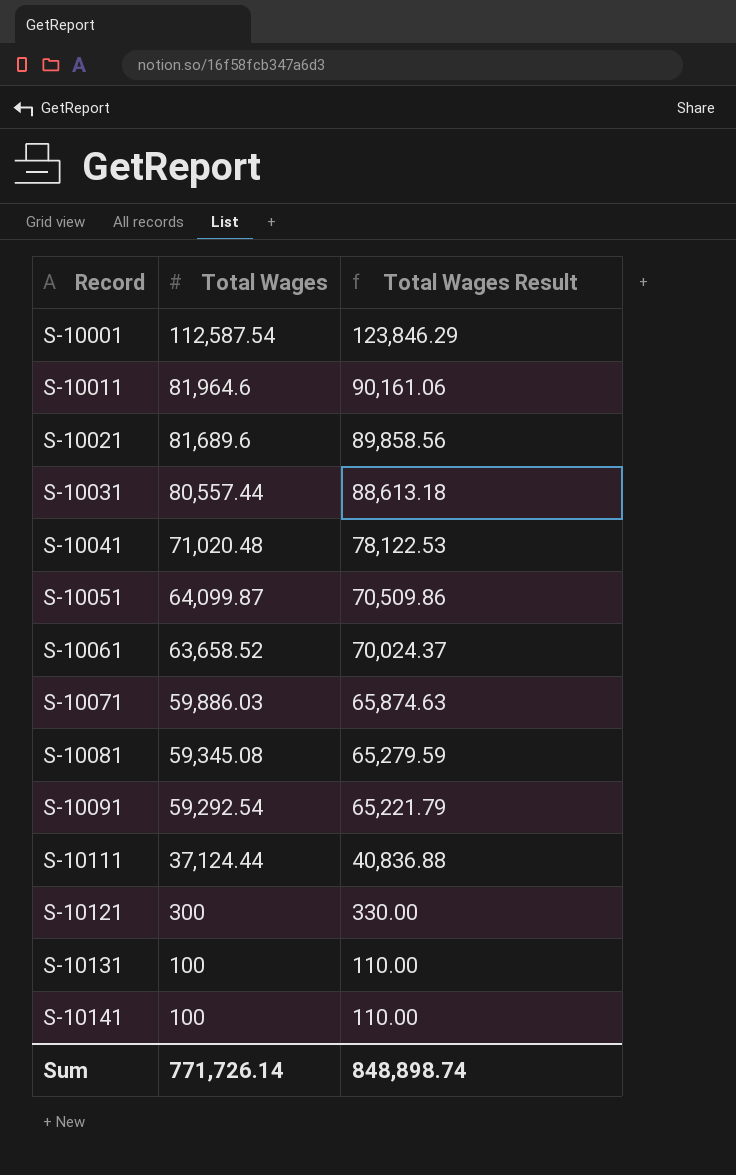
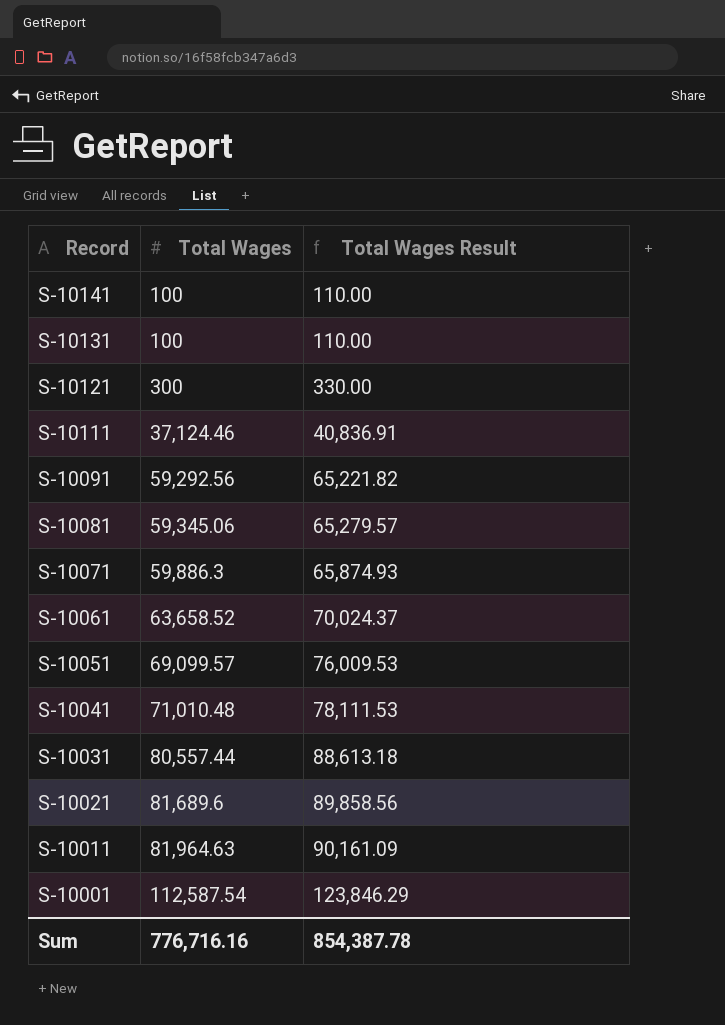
row order: Record ascending -> Record descending
S-10111 | Total Wages: 37,124.44 -> 37,124.46
S-10111 | Total Wages Result: 40,836.88 -> 40,836.91
S-10091 | Total Wages: 59,292.54 -> 59,292.56
S-10091 | Total Wages Result: 65,221.79 -> 65,221.82
S-10081 | Total Wages: 59,345.08 -> 59,345.06
S-10081 | Total Wages Result: 65,279.59 -> 65,279.57
S-10071 | Total Wages: 59,886.03 -> 59,886.3
S-10071 | Total Wages Result: 65,874.63 -> 65,874.93
S-10051 | Total Wages: 64,099.87 -> 69,099.57
S-10051 | Total Wages Result: 70,509.86 -> 76,009.53
S-10041 | Total Wages: 71,020.48 -> 71,010.48
S-10041 | Total Wages Result: 78,122.53 -> 78,111.53
S-10011 | Total Wages: 81,964.6 -> 81,964.63
S-10011 | Total Wages Result: 90,161.06 -> 90,161.09
Sum | Total Wages: 771,726.14 -> 776,716.16
Sum | Total Wages Result: 848,898.74 -> 854,387.78

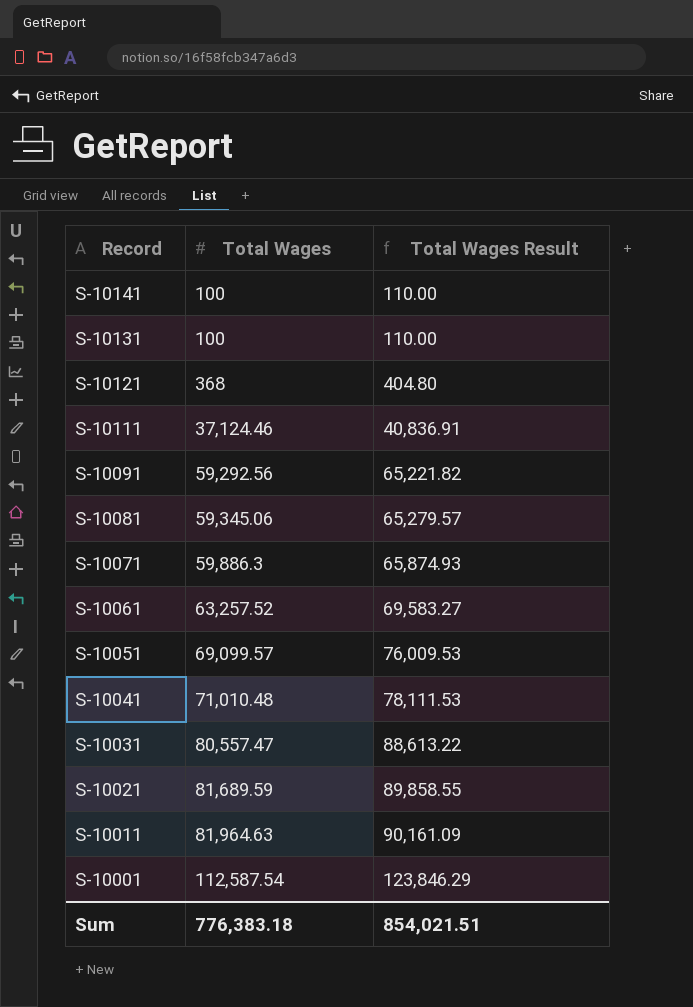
S-10121 | Total Wages: 300 -> 368
S-10121 | Total Wages Result: 330.00 -> 404.80
S-10061 | Total Wages: 63,658.52 -> 63,257.52
S-10061 | Total Wages Result: 70,024.37 -> 69,583.27
S-10031 | Total Wages: 80,557.44 -> 80,557.47
S-10031 | Total Wages Result: 88,613.18 -> 88,613.22
S-10021 | Total Wages: 81,689.6 -> 81,689.59
S-10021 | Total Wages Result: 89,858.56 -> 89,858.55
Sum | Total Wages: 776,716.16 -> 776,383.18
Sum | Total Wages Result: 854,387.78 -> 854,021.51

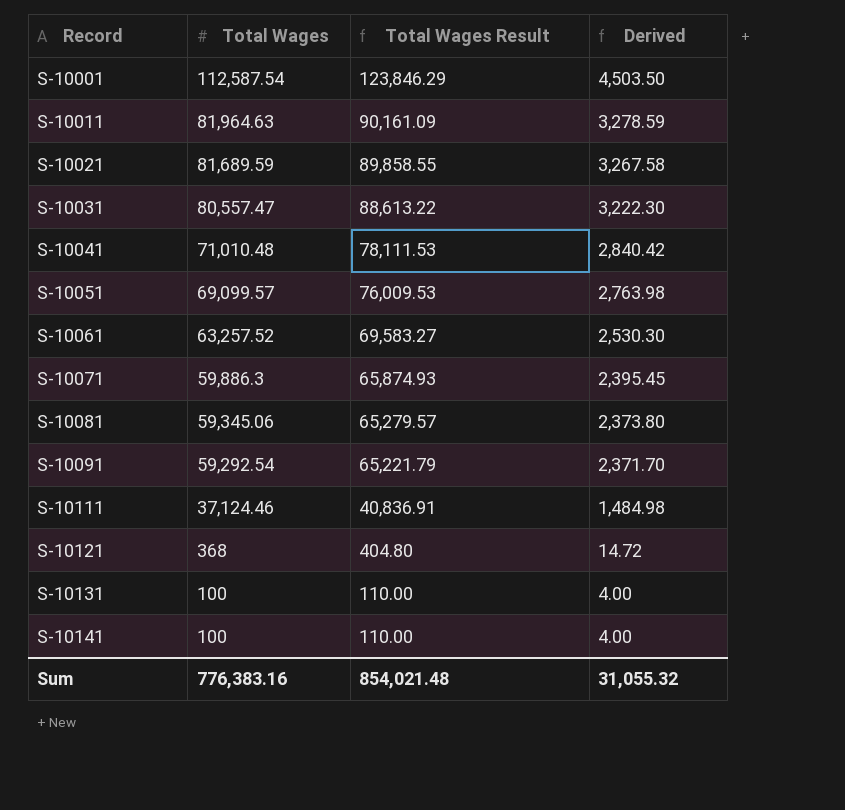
row order: Record descending -> Record ascending
column Derived | formula: none -> [Total Wages] * 0.04
S-10091 | Total Wages: 59,292.56 -> 59,292.54
S-10091 | Total Wages Result: 65,221.82 -> 65,221.79
Sum | Total Wages: 776,383.18 -> 776,383.16
Sum | Total Wages Result: 854,021.51 -> 854,021.48

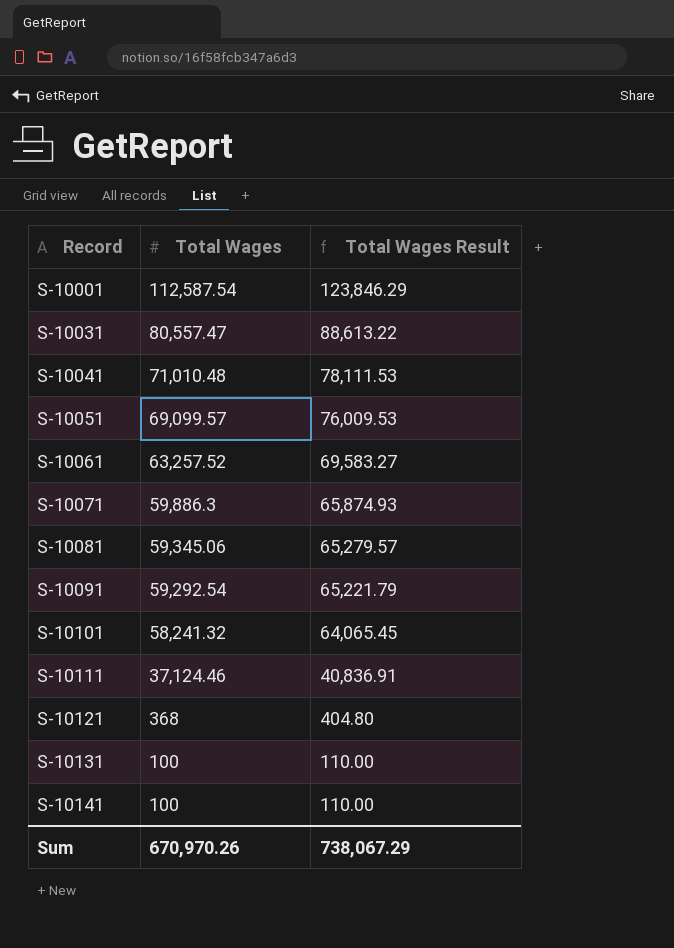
column Derived | formula: [Total Wages] * 0.04 -> none
row S-10011: 81,964.63 | 90,161.09 | 3,278.59 -> none
row S-10021: 81,689.59 | 89,858.55 | 3,267.58 -> none
row S-10101: none -> 58,241.32 | 64,065.45
Sum | Total Wages: 776,383.16 -> 670,970.26
Sum | Total Wages Result: 854,021.48 -> 738,067.29

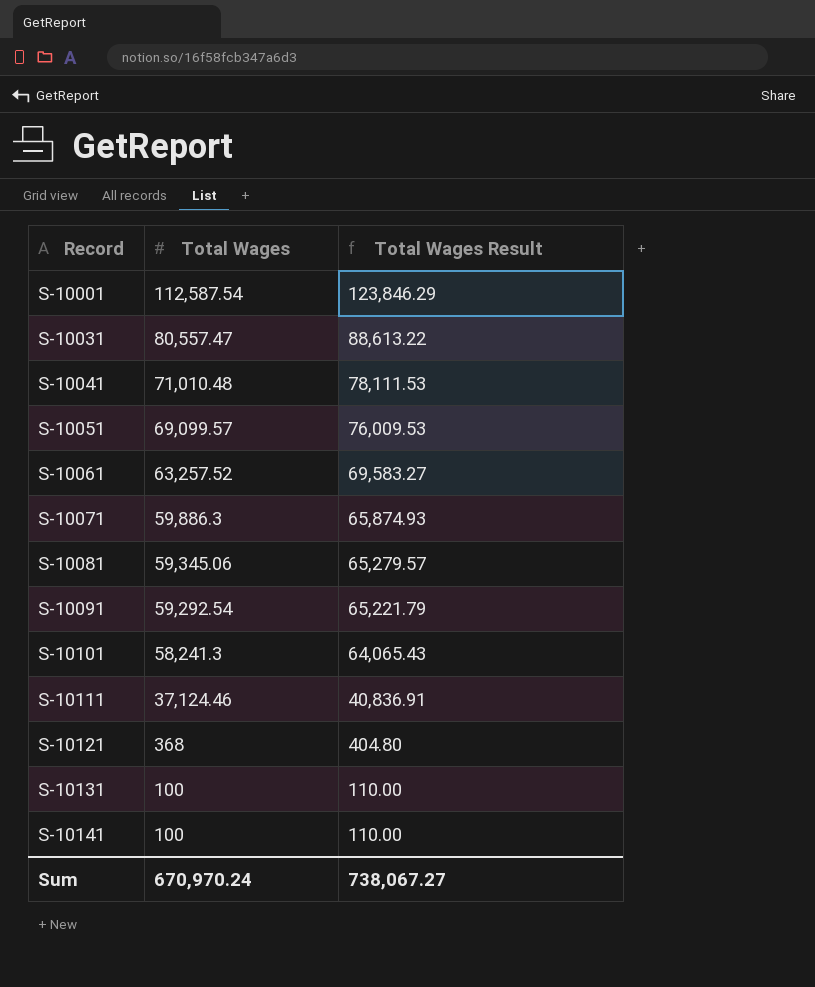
S-10101 | Total Wages: 58,241.32 -> 58,241.3
S-10101 | Total Wages Result: 64,065.45 -> 64,065.43
Sum | Total Wages: 670,970.26 -> 670,970.24
Sum | Total Wages Result: 738,067.29 -> 738,067.27

